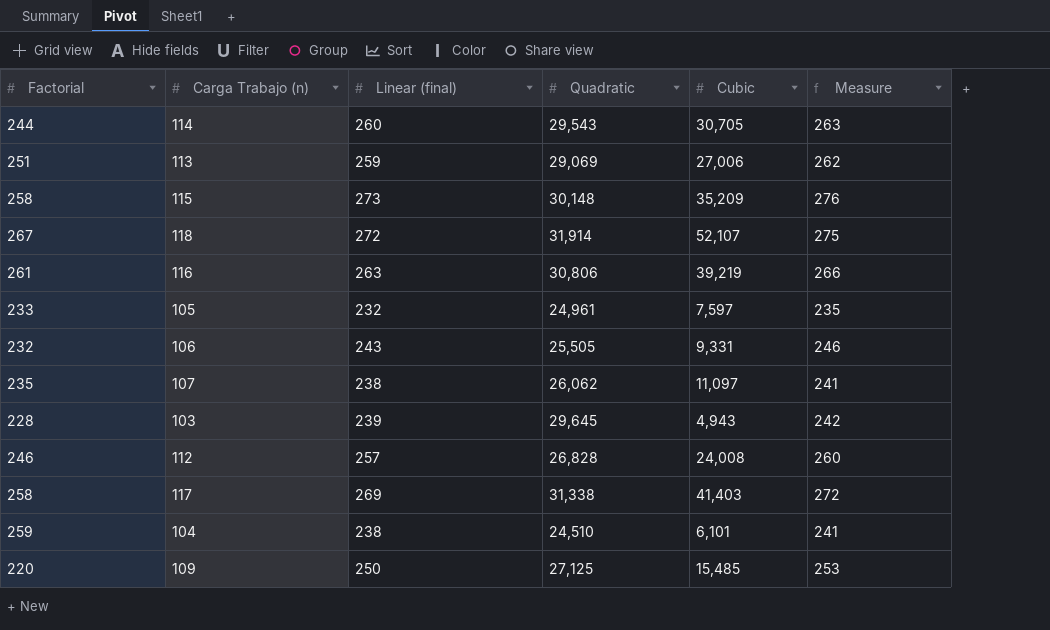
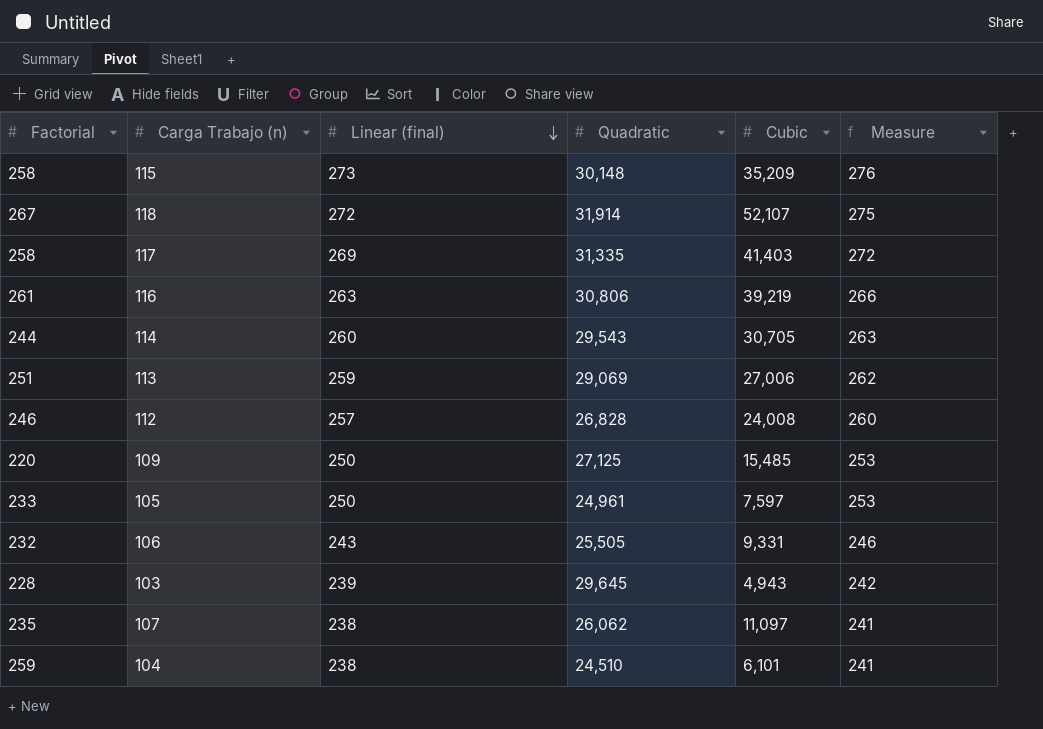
row order: none -> Linear (final) descending
117 | Quadratic: 31,338 -> 31,335
105 | Linear (final): 232 -> 250
105 | Measure: 235 -> 253

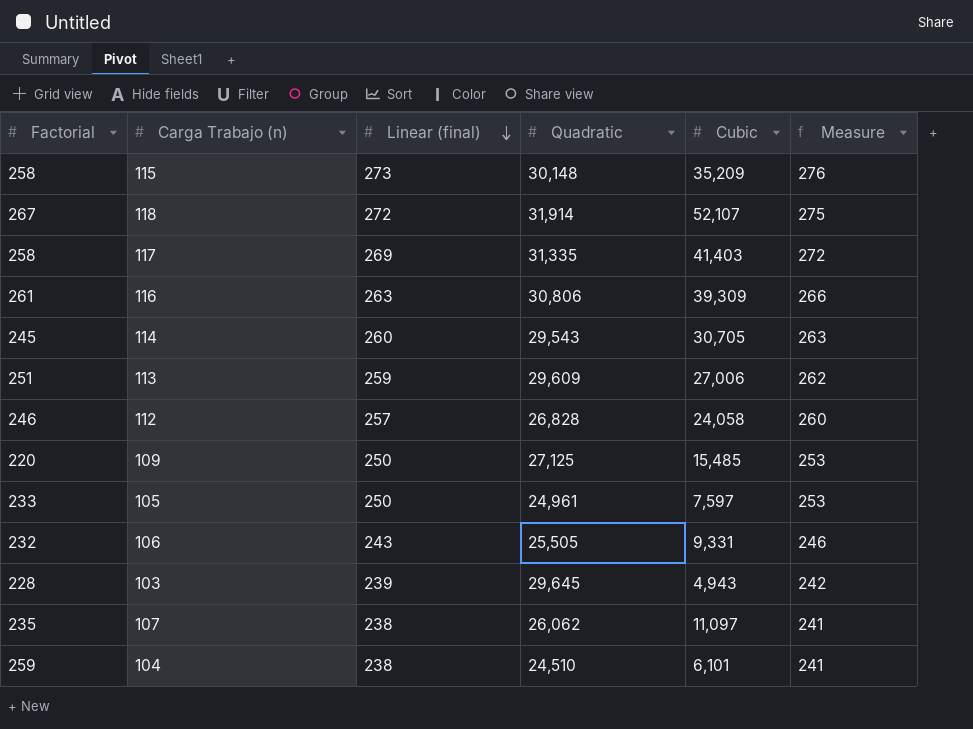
116 | Cubic: 39,219 -> 39,309
114 | Factorial: 244 -> 245
113 | Quadratic: 29,069 -> 29,609
112 | Cubic: 24,008 -> 24,058

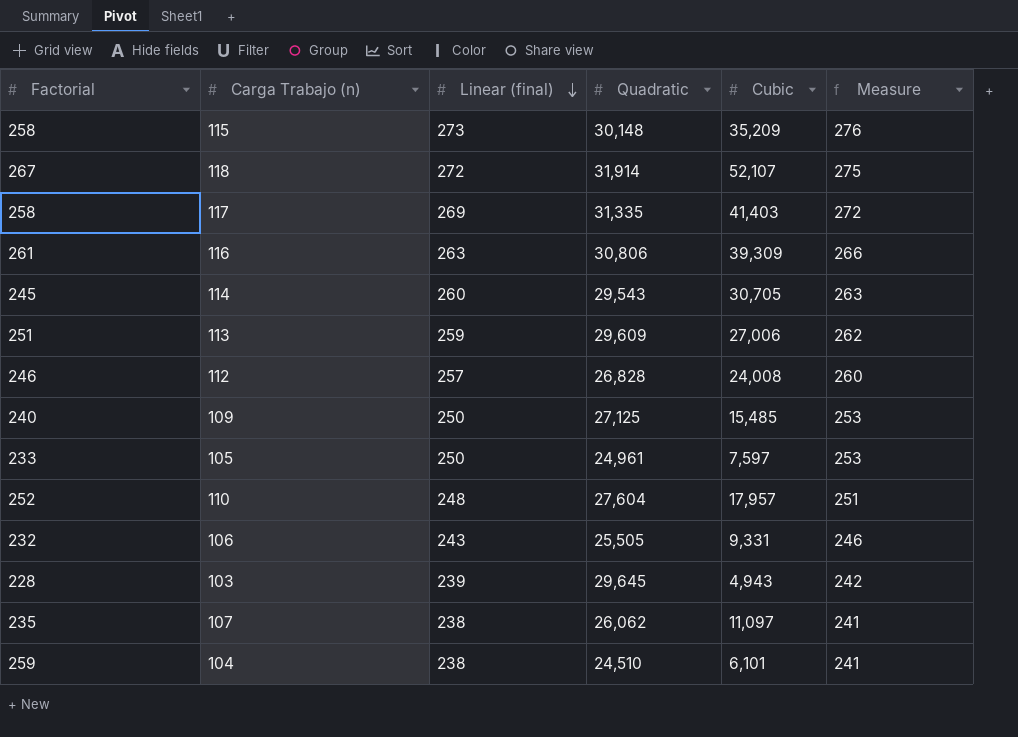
112 | Cubic: 24,058 -> 24,008
109 | Factorial: 220 -> 240
row 110: none -> 252 | 248 | 27,604 | 17,957 | 251

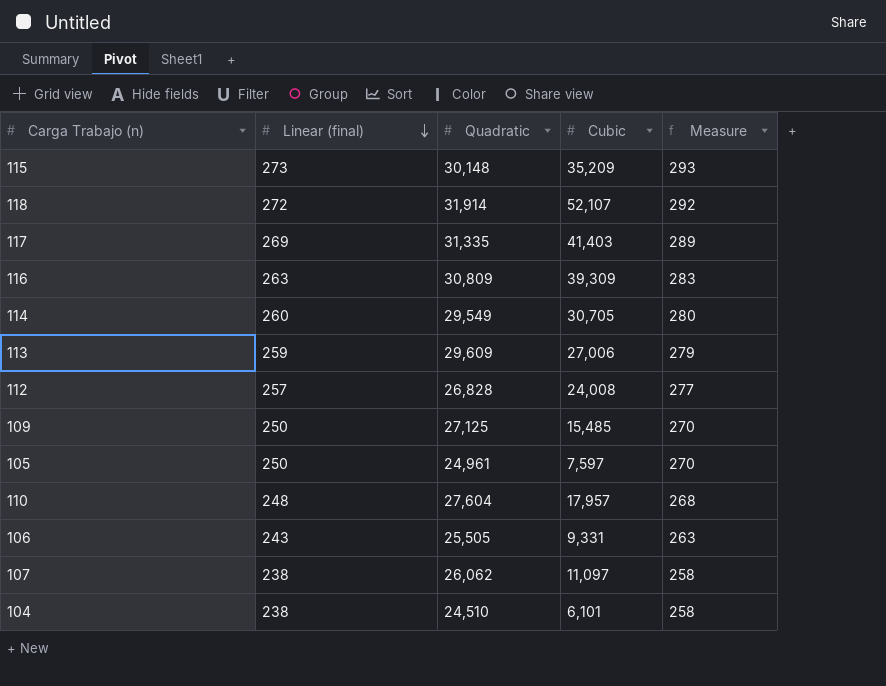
column Factorial | position: 1 -> none
column Measure | formula: [Linear (final)] + 3 -> [Linear (final)] + 20
row 103: 228 | 239 | 29,645 | 4,943 | 242 -> none
116 | Quadratic: 30,806 -> 30,809
114 | Quadratic: 29,543 -> 29,549

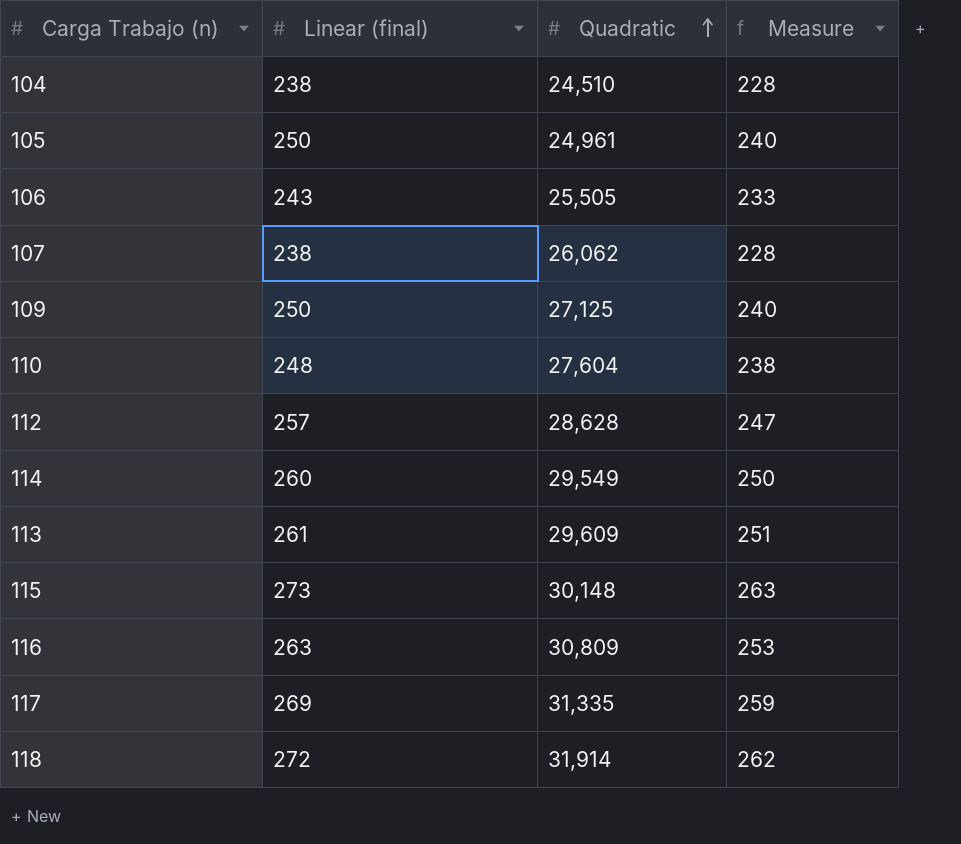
row order: Linear (final) descending -> Quadratic ascending
column Cubic | position: 4 -> none
column Measure | formula: [Linear (final)] + 20 -> [Linear (final)] - 10
112 | Quadratic: 26,828 -> 28,628
113 | Linear (final): 259 -> 261

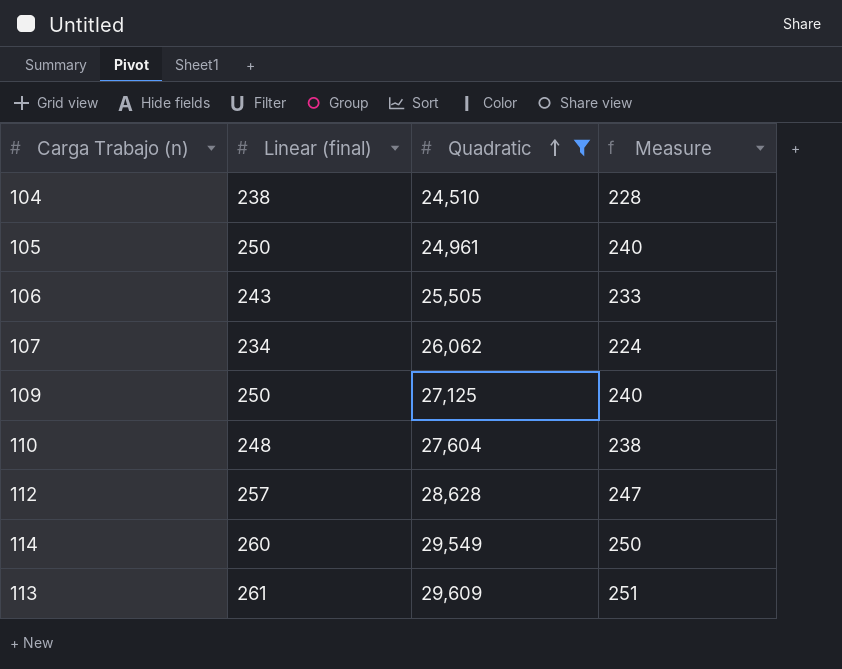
filter: none -> Quadratic <= 29,609
107 | Linear (final): 238 -> 234
107 | Measure: 228 -> 224

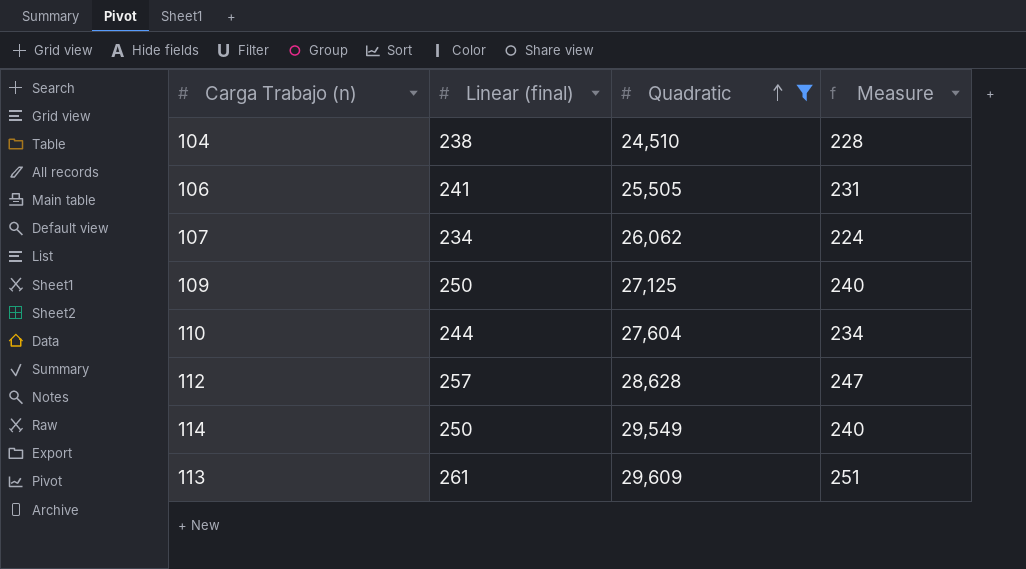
row 105: 250 | 24,961 | 240 -> none
106 | Linear (final): 243 -> 241
106 | Measure: 233 -> 231
110 | Linear (final): 248 -> 244
110 | Measure: 238 -> 234
114 | Linear (final): 260 -> 250
114 | Measure: 250 -> 240

